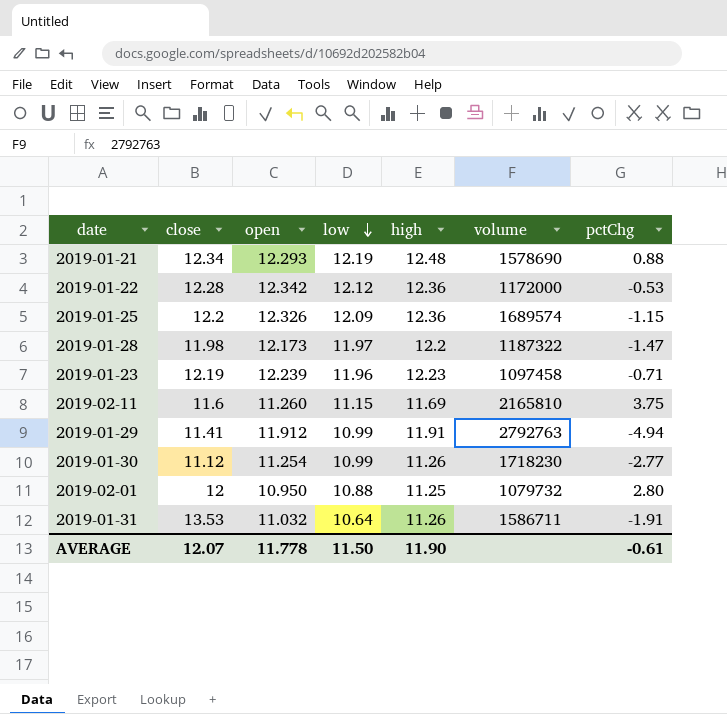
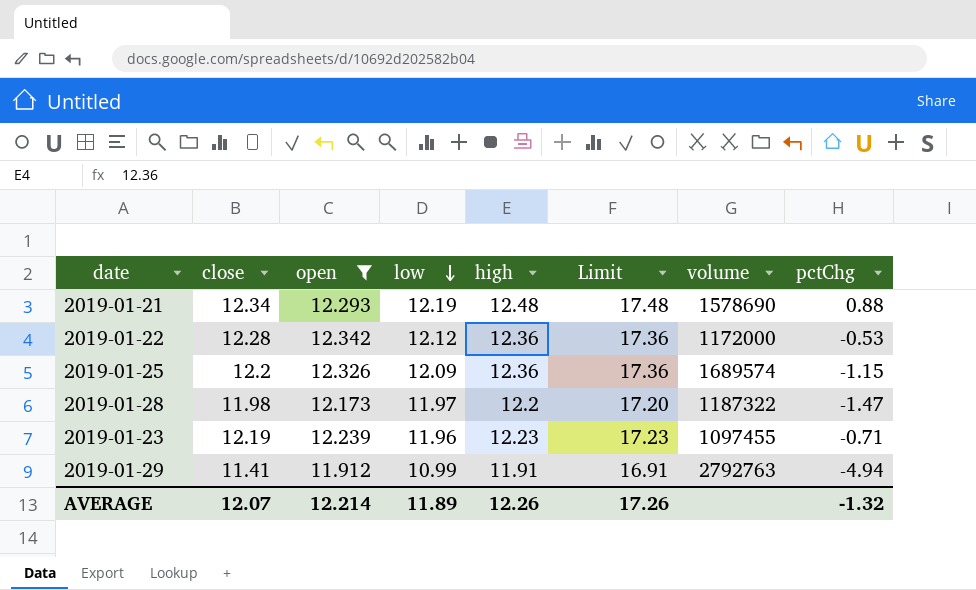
filter: none -> open >= 11.912
column Limit | formula: none -> [high] + 5
2019-01-23 | volume: 1097458 -> 1097455
AVERAGE | open: 11.778 -> 12.214
AVERAGE | low: 11.50 -> 11.89
AVERAGE | high: 11.90 -> 12.26
AVERAGE | pctChg: -0.61 -> -1.32

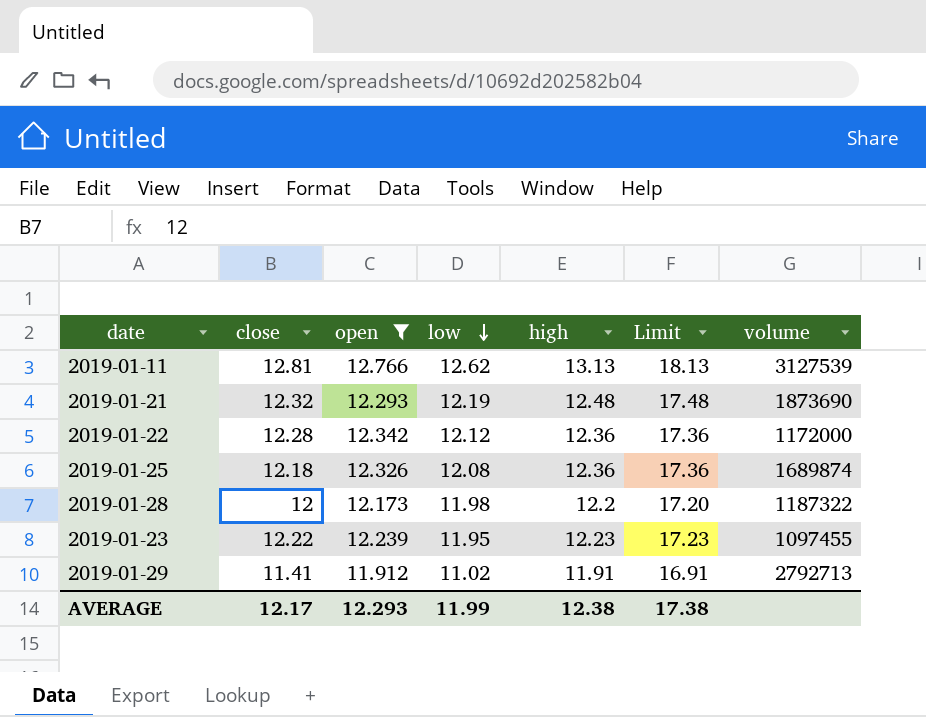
column pctChg | position: 8 -> none
row 2019-01-11: none -> 12.81 | 12.766 | 12.62 | 13.13 | 18.13 | 3127539
2019-01-21 | close: 12.34 -> 12.32
2019-01-21 | volume: 1578690 -> 1873690
2019-01-25 | close: 12.2 -> 12.18
2019-01-25 | low: 12.09 -> 12.08
2019-01-25 | volume: 1689574 -> 1689874
2019-01-28 | close: 11.98 -> 12
2019-01-28 | low: 11.97 -> 11.98
2019-01-23 | close: 12.19 -> 12.22
2019-01-23 | low: 11.96 -> 11.95
2019-01-29 | low: 10.99 -> 11.02
2019-01-29 | volume: 2792763 -> 2792713
AVERAGE | close: 12.07 -> 12.17
AVERAGE | open: 12.214 -> 12.293
AVERAGE | low: 11.89 -> 11.99
AVERAGE | high: 12.26 -> 12.38
AVERAGE | Limit: 17.26 -> 17.38

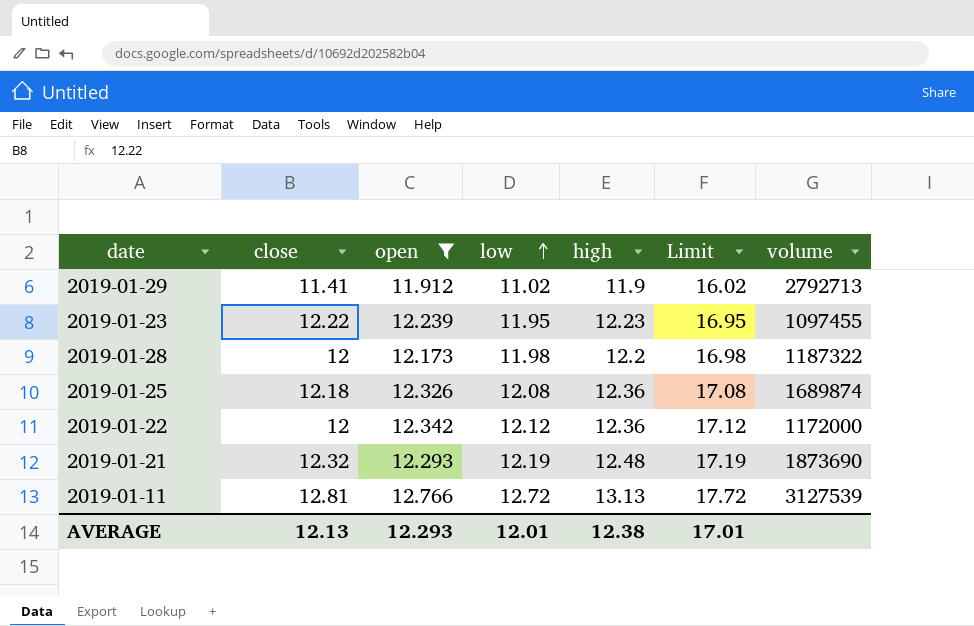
row order: low descending -> low ascending
column Limit | formula: [high] + 5 -> [low] + 5
2019-01-29 | high: 11.91 -> 11.9
2019-01-22 | close: 12.28 -> 12
2019-01-11 | low: 12.62 -> 12.72
AVERAGE | close: 12.17 -> 12.13
AVERAGE | low: 11.99 -> 12.01
AVERAGE | Limit: 17.38 -> 17.01

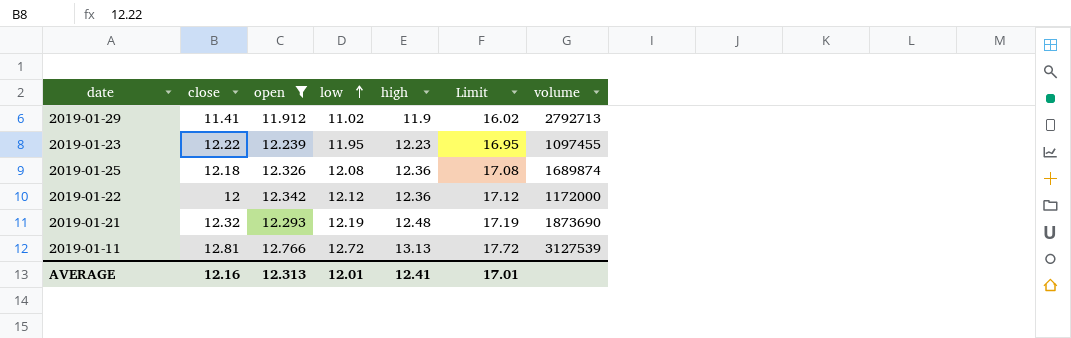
row 2019-01-28: 12 | 12.173 | 11.98 | 12.2 | 16.98 | 1187322 -> none
AVERAGE | close: 12.13 -> 12.16
AVERAGE | open: 12.293 -> 12.313
AVERAGE | high: 12.38 -> 12.41

